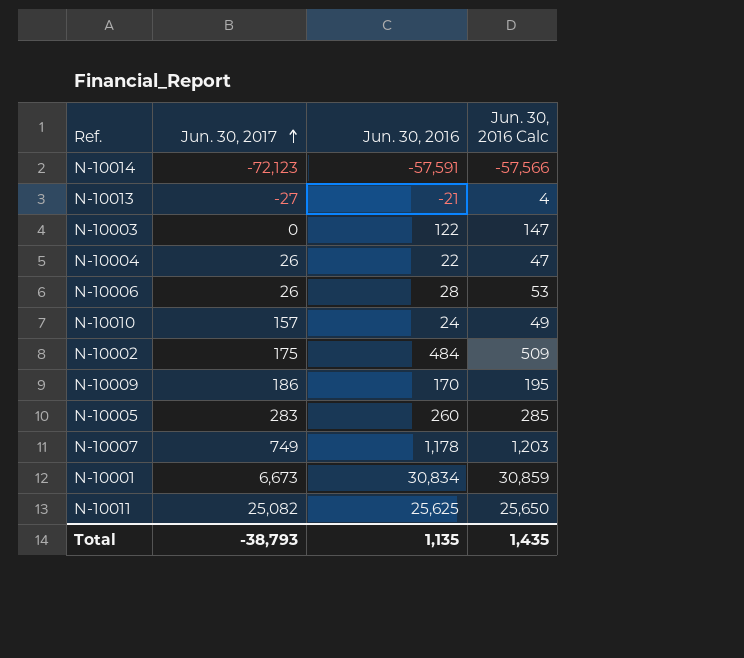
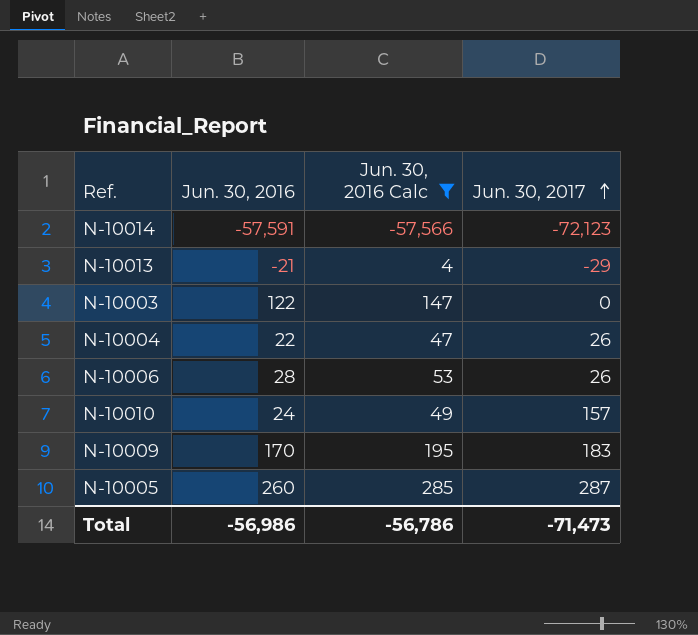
filter: none -> Jun. 30, 2016 Calc <= 285
column Jun. 30, 2017 | position: 2 -> 4
N-10013 | Jun. 30, 2017: -27 -> -29
N-10009 | Jun. 30, 2017: 186 -> 183
N-10005 | Jun. 30, 2017: 283 -> 287
Total | Jun. 30, 2016: 1,135 -> -56,986
Total | Jun. 30, 2016 Calc: 1,435 -> -56,786
Total | Jun. 30, 2017: -38,793 -> -71,473

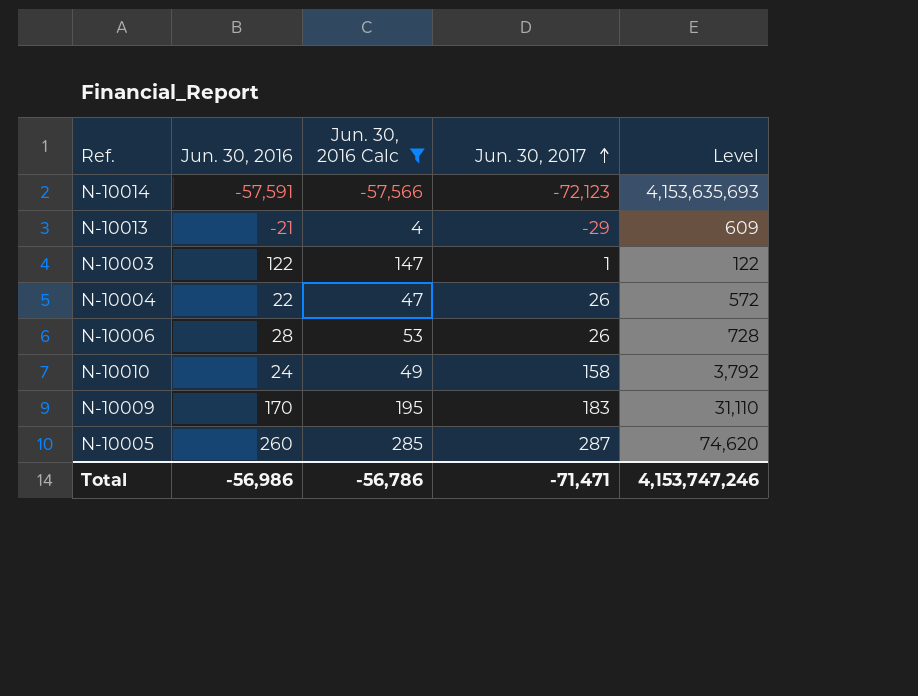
column Level | formula: none -> [Jun. 30, 2016] * [Jun. 30, 2017]
N-10003 | Jun. 30, 2017: 0 -> 1
N-10010 | Jun. 30, 2017: 157 -> 158
Total | Jun. 30, 2017: -71,473 -> -71,471

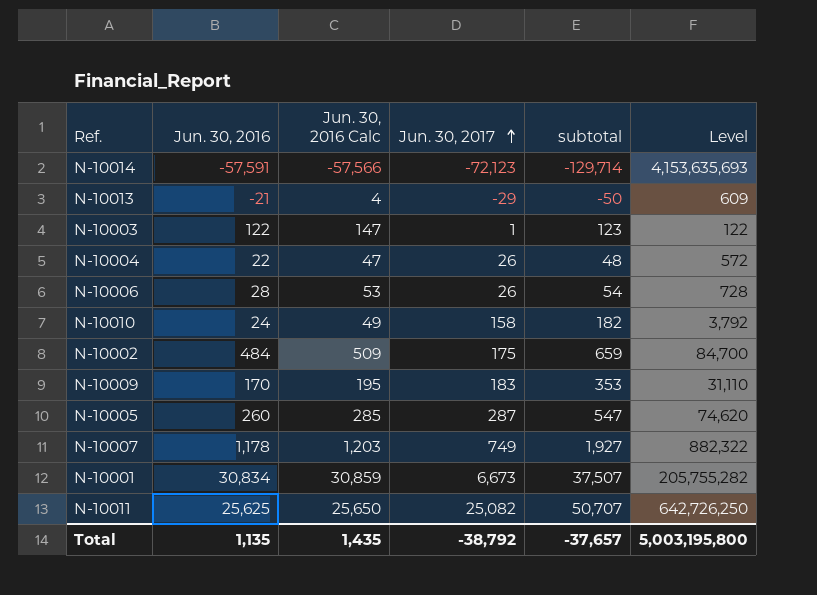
filter: Jun. 30, 2016 Calc <= 285 -> none
column subtotal | formula: none -> [Jun. 30, 2016] + [Jun. 30, 2017]
Total | Jun. 30, 2016: -56,986 -> 1,135
Total | Jun. 30, 2016 Calc: -56,786 -> 1,435
Total | Jun. 30, 2017: -71,471 -> -38,792
Total | Level: 4,153,747,246 -> 5,003,195,800

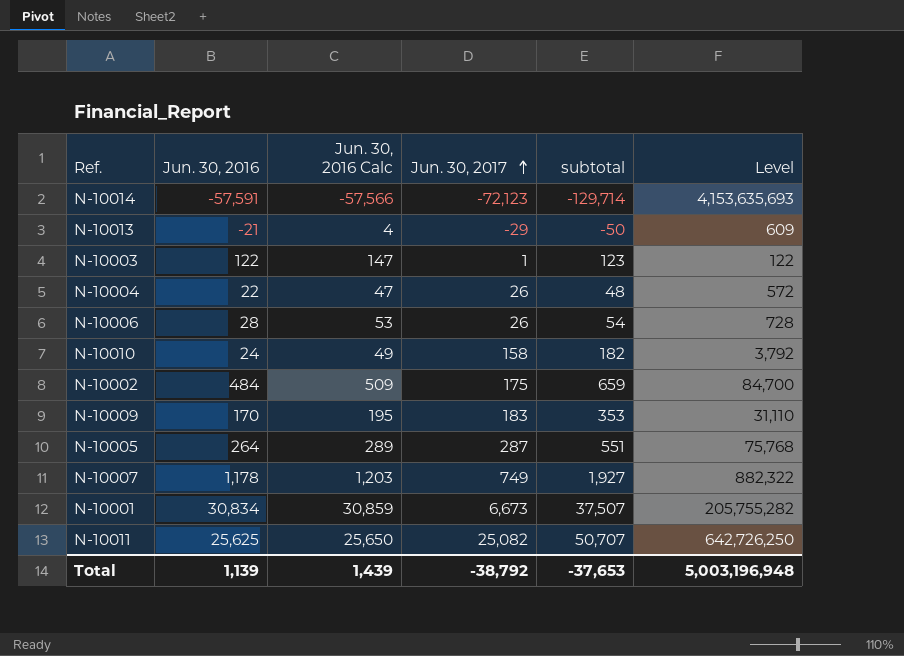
N-10005 | Jun. 30, 2016: 260 -> 264
N-10005 | Jun. 30, 2016 Calc: 285 -> 289
N-10005 | subtotal: 547 -> 551
N-10005 | Level: 74,620 -> 75,768
Total | Jun. 30, 2016: 1,135 -> 1,139
Total | Jun. 30, 2016 Calc: 1,435 -> 1,439
Total | subtotal: -37,657 -> -37,653
Total | Level: 5,003,195,800 -> 5,003,196,948

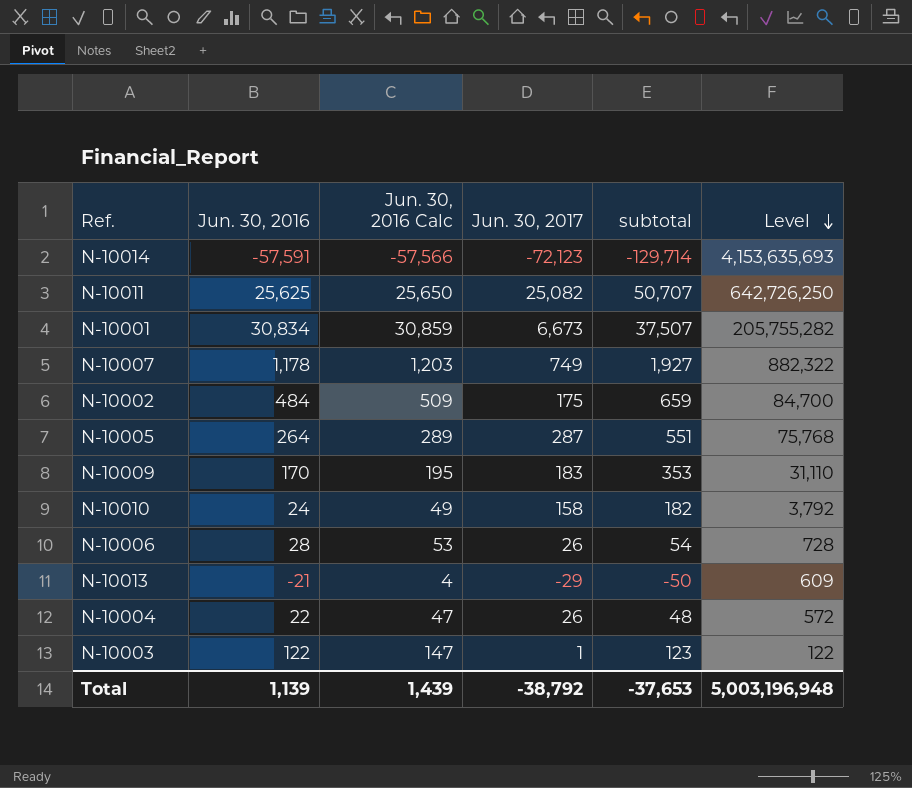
row order: Jun. 30, 2017 ascending -> Level descending

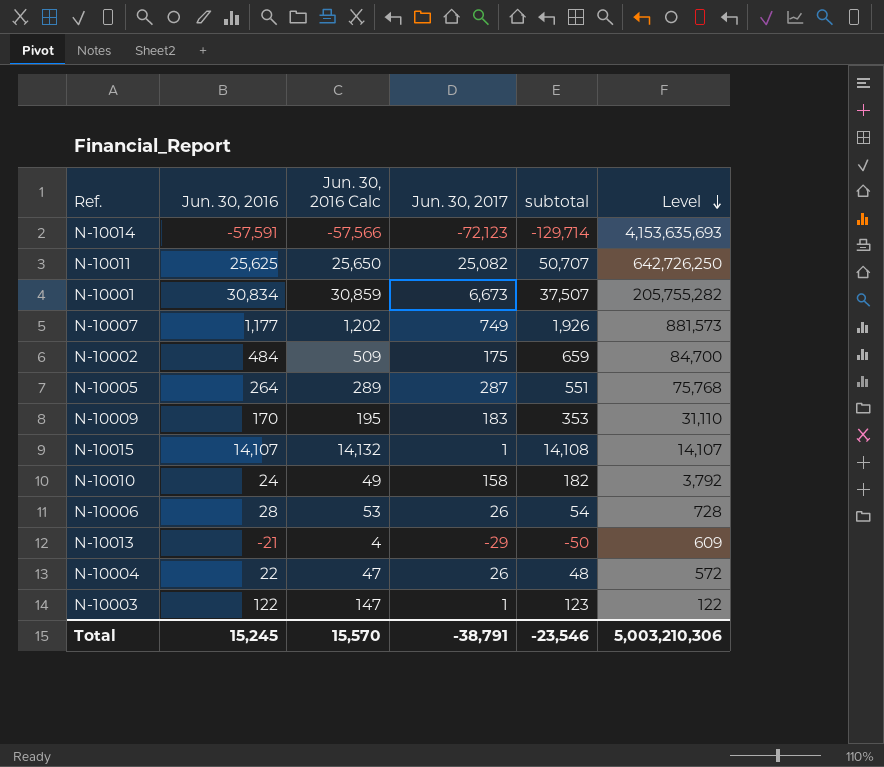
N-10007 | Jun. 30, 2016: 1,178 -> 1,177
N-10007 | Jun. 30, 2016 Calc: 1,203 -> 1,202
N-10007 | subtotal: 1,927 -> 1,926
N-10007 | Level: 882,322 -> 881,573
row N-10015: none -> 14,107 | 14,132 | 1 | 14,108 | 14,107
Total | Jun. 30, 2016: 1,139 -> 15,245
Total | Jun. 30, 2016 Calc: 1,439 -> 15,570
Total | Jun. 30, 2017: -38,792 -> -38,791
Total | subtotal: -37,653 -> -23,546
Total | Level: 5,003,196,948 -> 5,003,210,306

